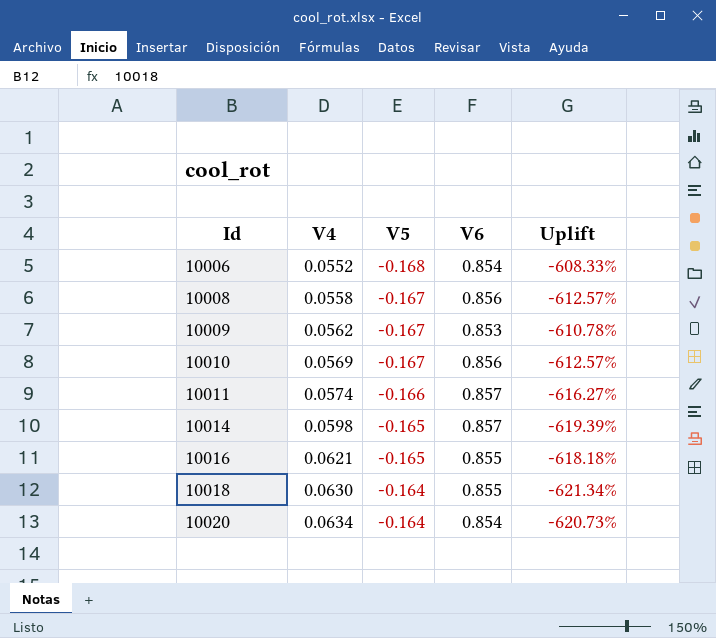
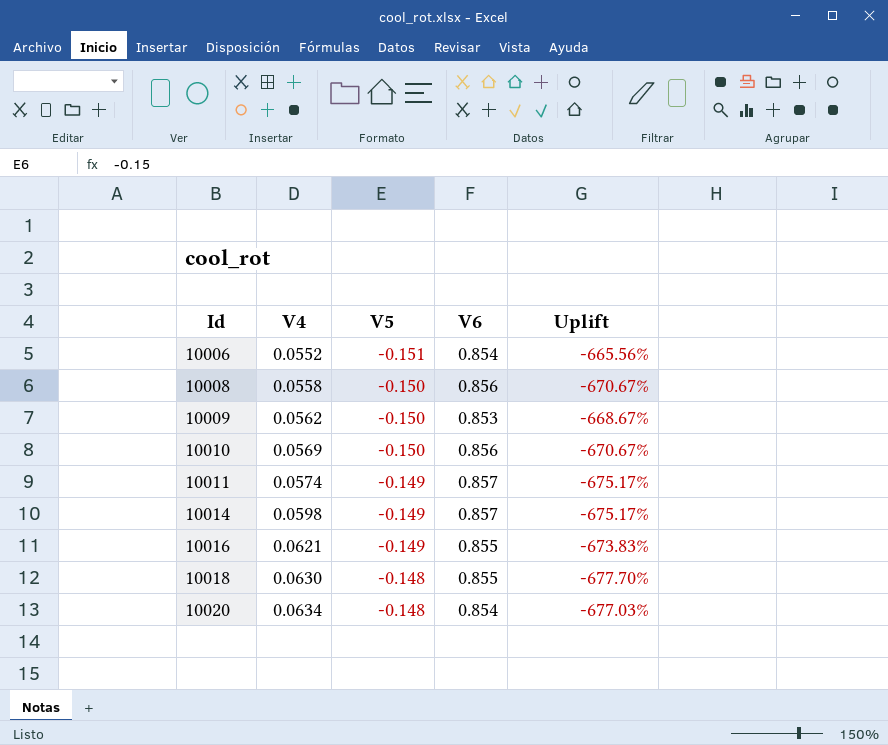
10006 | V5: -0.168 -> -0.151
10006 | Uplift: -608.33% -> -665.56%
10008 | V5: -0.167 -> -0.150
10008 | Uplift: -612.57% -> -670.67%
10009 | V5: -0.167 -> -0.150
10009 | Uplift: -610.78% -> -668.67%
10010 | V5: -0.167 -> -0.150
10010 | Uplift: -612.57% -> -670.67%
10011 | V5: -0.166 -> -0.149
10011 | Uplift: -616.27% -> -675.17%
10014 | V5: -0.165 -> -0.149
10014 | Uplift: -619.39% -> -675.17%
10016 | V5: -0.165 -> -0.149
10016 | Uplift: -618.18% -> -673.83%
10018 | V5: -0.164 -> -0.148
10018 | Uplift: -621.34% -> -677.70%
10020 | V5: -0.164 -> -0.148
10020 | Uplift: -620.73% -> -677.03%

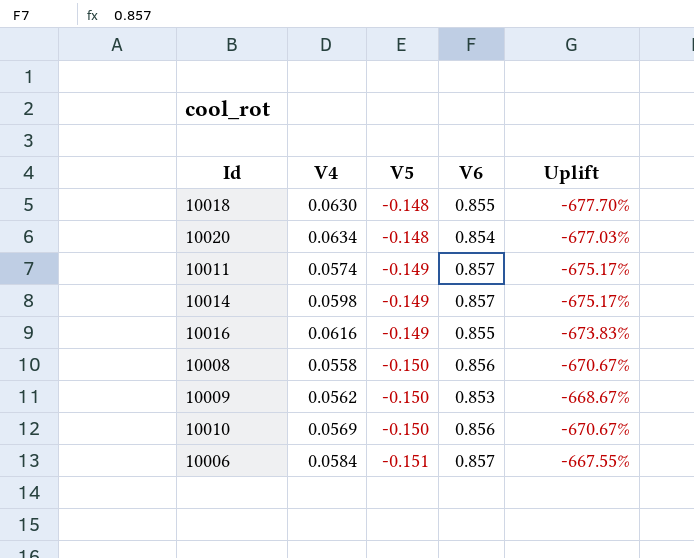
row order: Id ascending -> V5 descending
10016 | V4: 0.0621 -> 0.0616
10006 | V4: 0.0552 -> 0.0584
10006 | V6: 0.854 -> 0.857
10006 | Uplift: -665.56% -> -667.55%

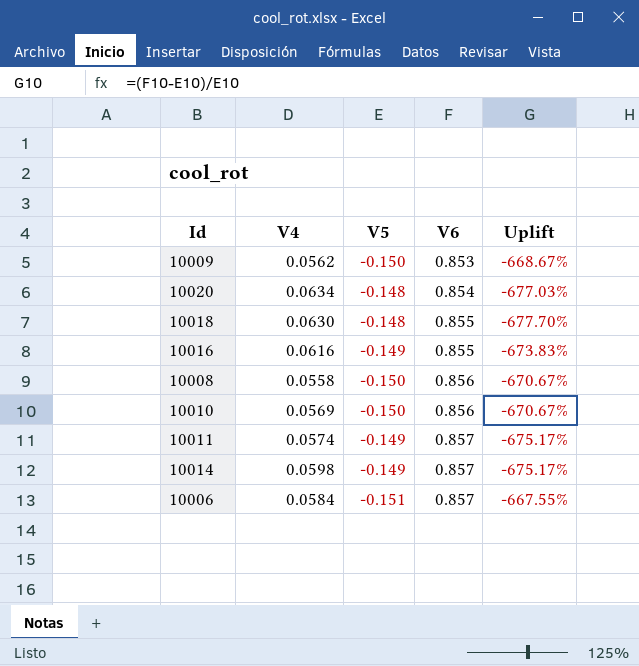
row order: V5 descending -> V6 ascending

